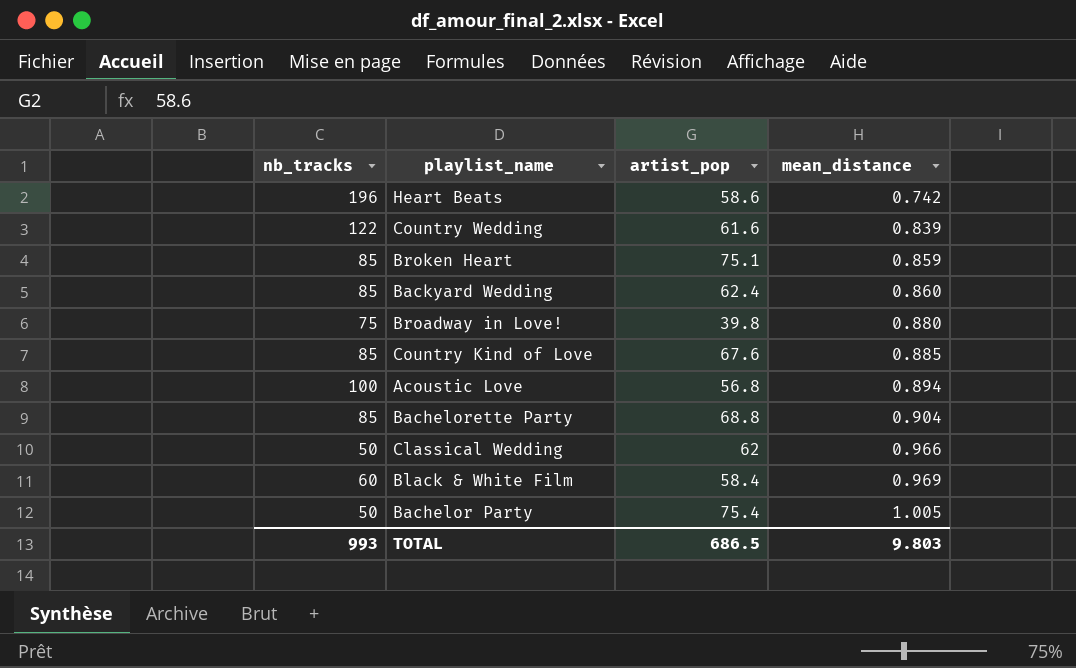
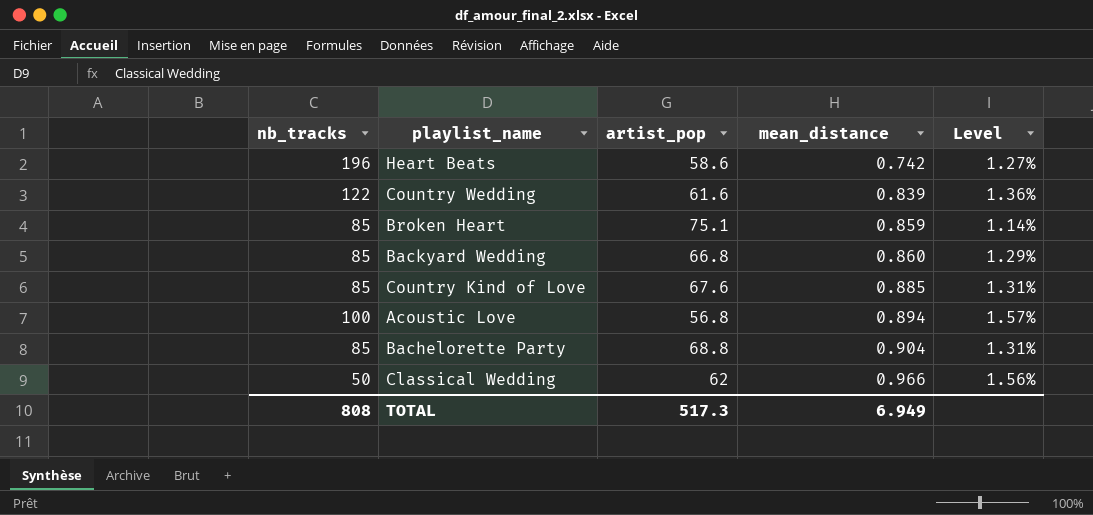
column Level | formula: none -> [mean_distance] / [artist_pop]
row Broadway in Love!: 75 | 39.8 | 0.880 -> none
row Black & White Film: 60 | 58.4 | 0.969 -> none
row Bachelor Party: 50 | 75.4 | 1.005 -> none
Backyard Wedding | artist_pop: 62.4 -> 66.8
TOTAL | nb_tracks: 993 -> 808
TOTAL | artist_pop: 686.5 -> 517.3
TOTAL | mean_distance: 9.803 -> 6.949

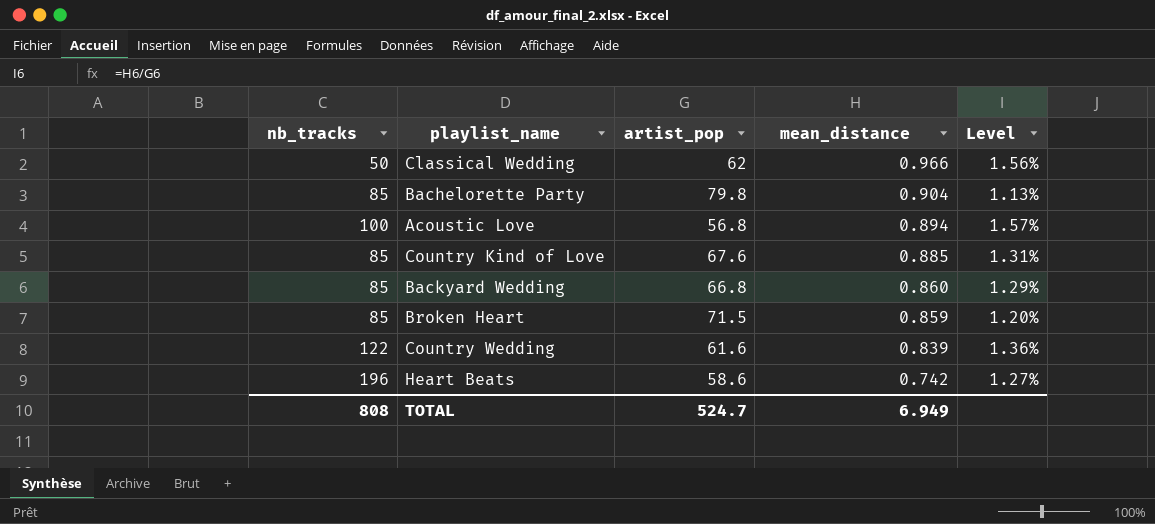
row order: mean_distance ascending -> mean_distance descending
Bachelorette Party | artist_pop: 68.8 -> 79.8
Bachelorette Party | Level: 1.31% -> 1.13%
Broken Heart | artist_pop: 75.1 -> 71.5
Broken Heart | Level: 1.14% -> 1.20%
TOTAL | artist_pop: 517.3 -> 524.7

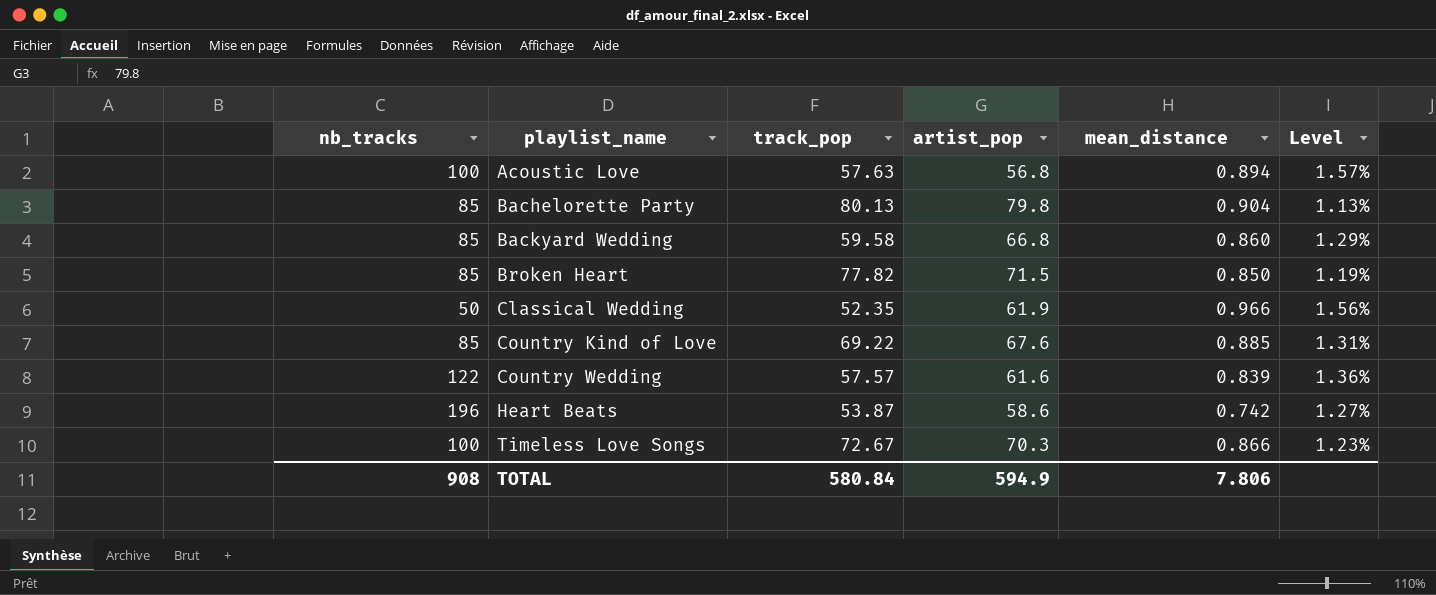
row order: mean_distance descending -> playlist_name ascending
column track_pop | position: none -> 3
Broken Heart | mean_distance: 0.859 -> 0.850
Broken Heart | Level: 1.20% -> 1.19%
Classical Wedding | artist_pop: 62 -> 61.9
row Timeless Love Songs: none -> 100 | 72.67 | 70.3 | 0.866 | 1.23%
TOTAL | nb_tracks: 808 -> 908
TOTAL | artist_pop: 524.7 -> 594.9
TOTAL | mean_distance: 6.949 -> 7.806

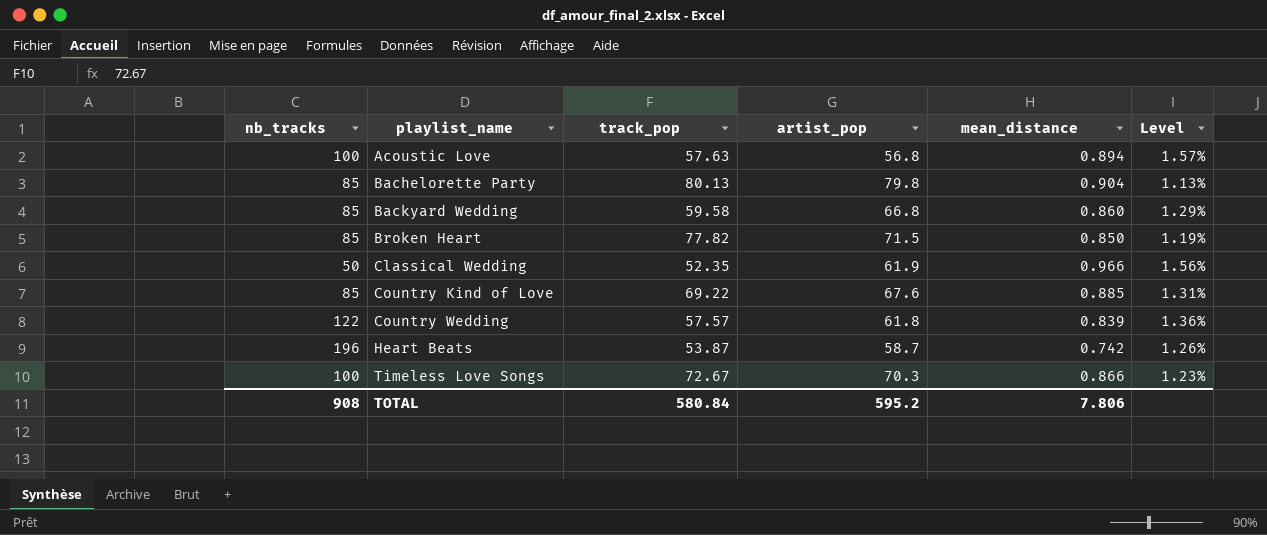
Country Wedding | artist_pop: 61.6 -> 61.8
Heart Beats | artist_pop: 58.6 -> 58.7
Heart Beats | Level: 1.27% -> 1.26%
TOTAL | artist_pop: 594.9 -> 595.2

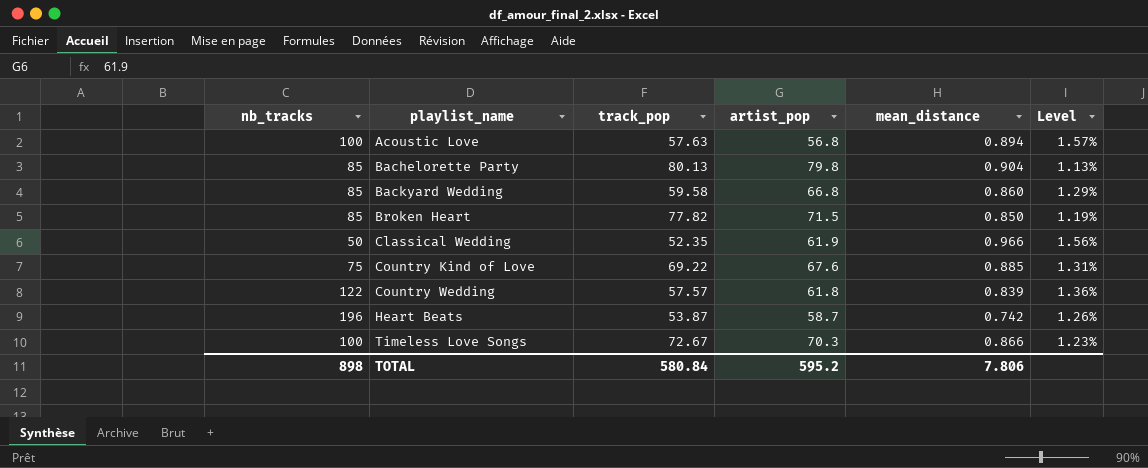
Country Kind of Love | nb_tracks: 85 -> 75
TOTAL | nb_tracks: 908 -> 898

